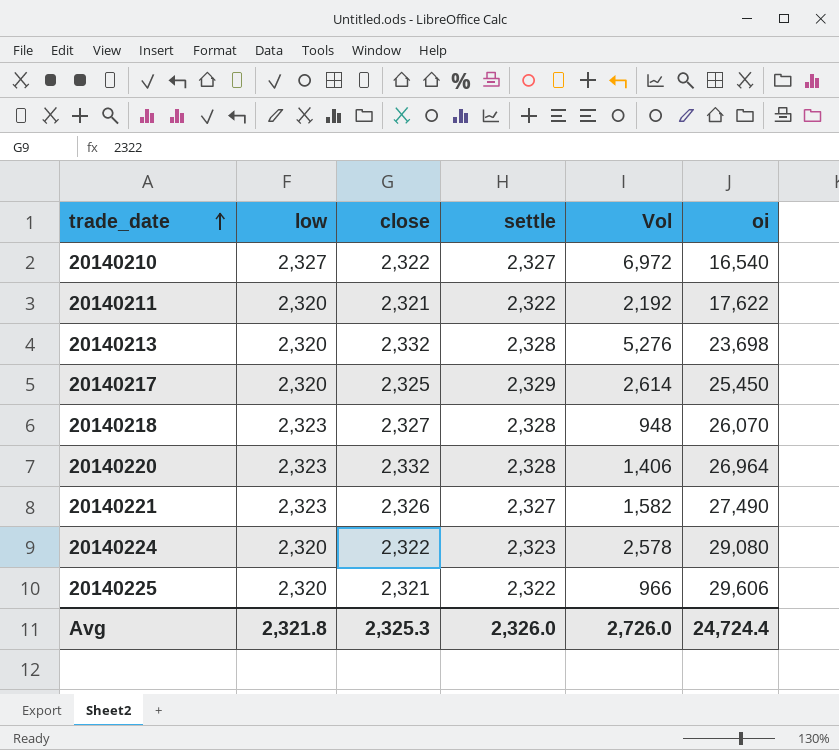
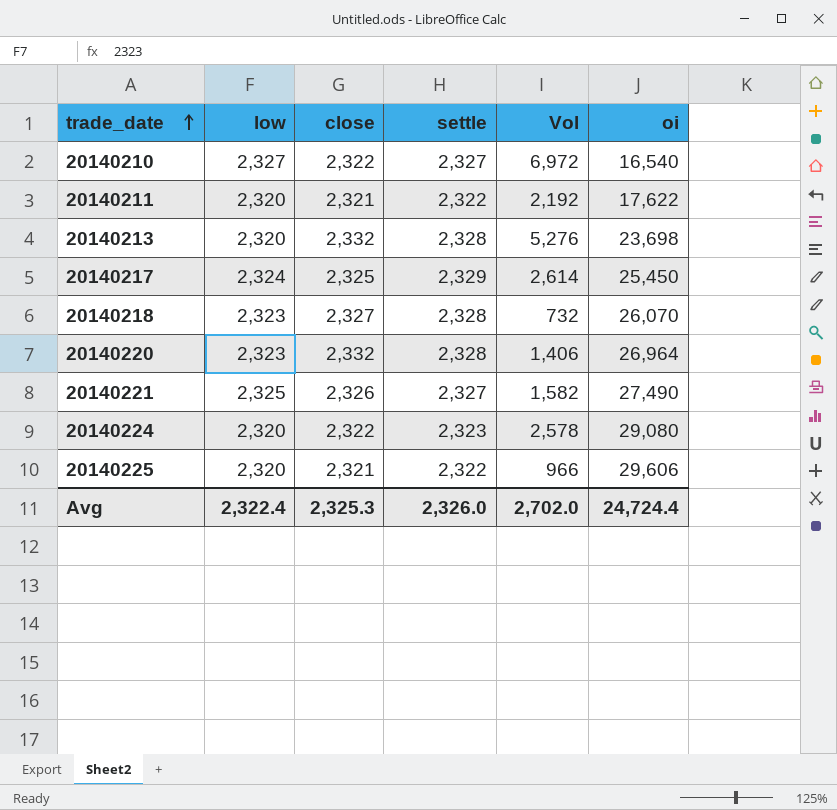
20140217 | low: 2,320 -> 2,324
20140218 | Vol: 948 -> 732
20140221 | low: 2,323 -> 2,325
Avg | low: 2,321.8 -> 2,322.4
Avg | Vol: 2,726.0 -> 2,702.0

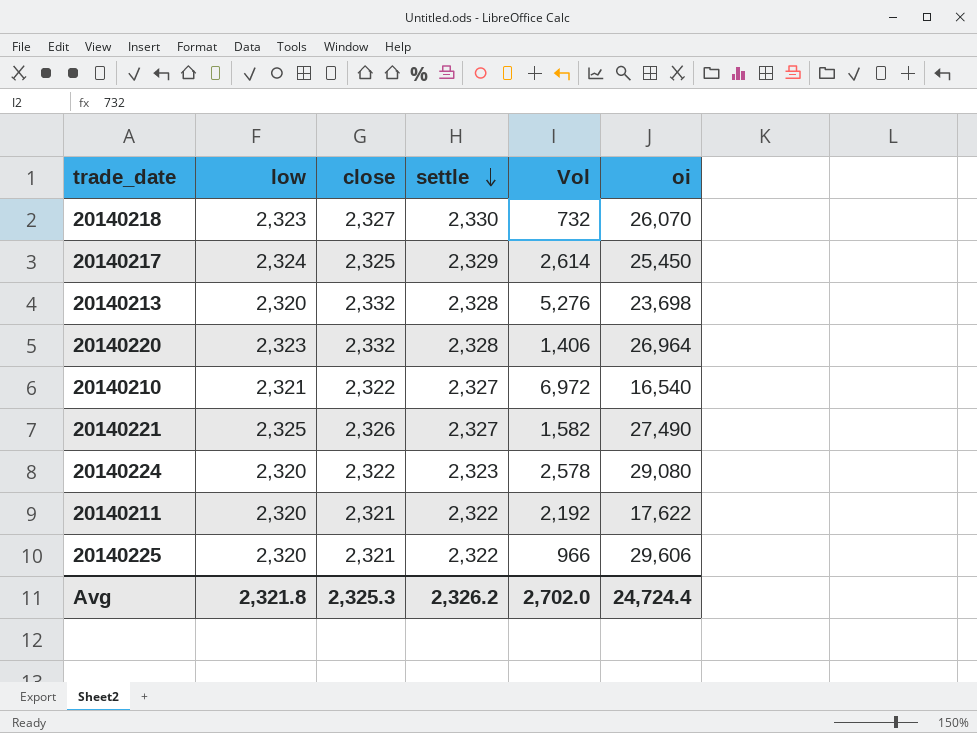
row order: trade_date ascending -> settle descending
20140218 | settle: 2,328 -> 2,330
20140210 | low: 2,327 -> 2,321
Avg | low: 2,322.4 -> 2,321.8
Avg | settle: 2,326.0 -> 2,326.2

